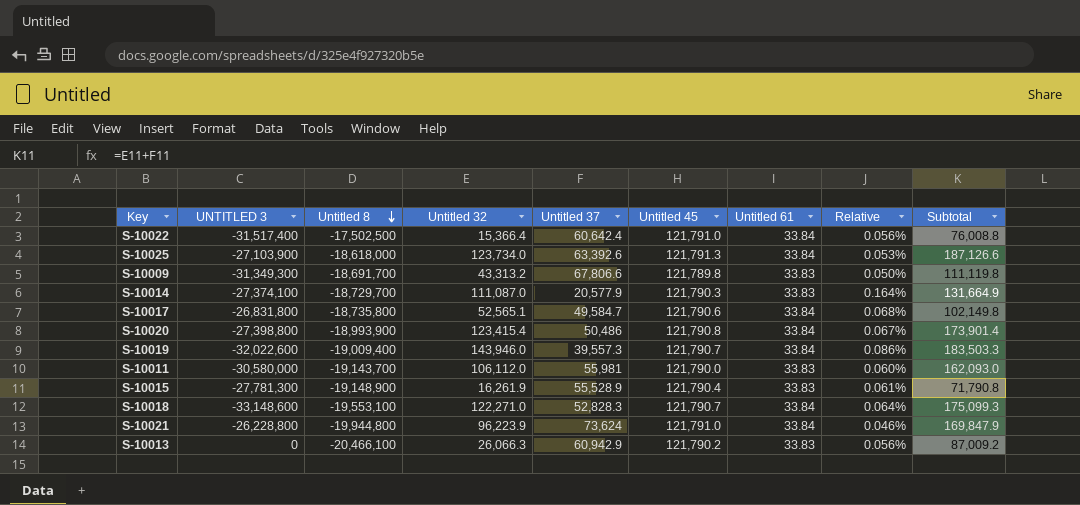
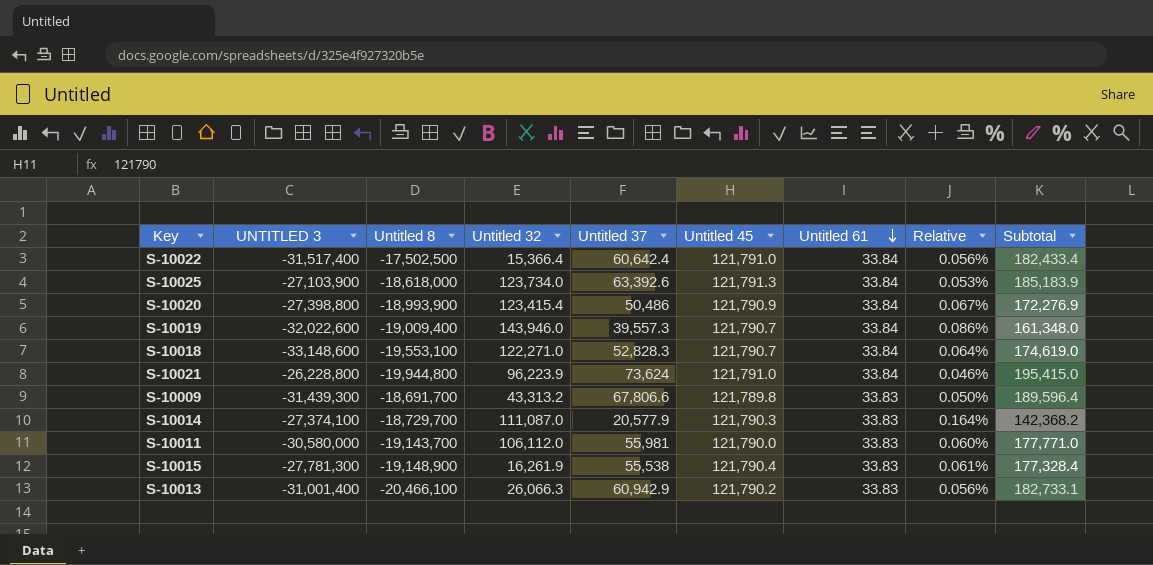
row order: Untitled 8 descending -> Untitled 61 descending
column Subtotal | formula: [Untitled 32] + [Untitled 37] -> [Untitled 37] + [Untitled 45]
row S-10017: -26,831,800 | -18,735,800 | 52,565.1 | 49,584.7 | 121,790.6 | 33.84 | 0.068% | 102,149.8 -> none
S-10020 | Untitled 45: 121,790.8 -> 121,790.9
S-10009 | UNTITLED 3: -31,349,300 -> -31,439,300
S-10015 | Untitled 37: 55,528.9 -> 55,538
S-10013 | UNTITLED 3: 0 -> -31,001,400

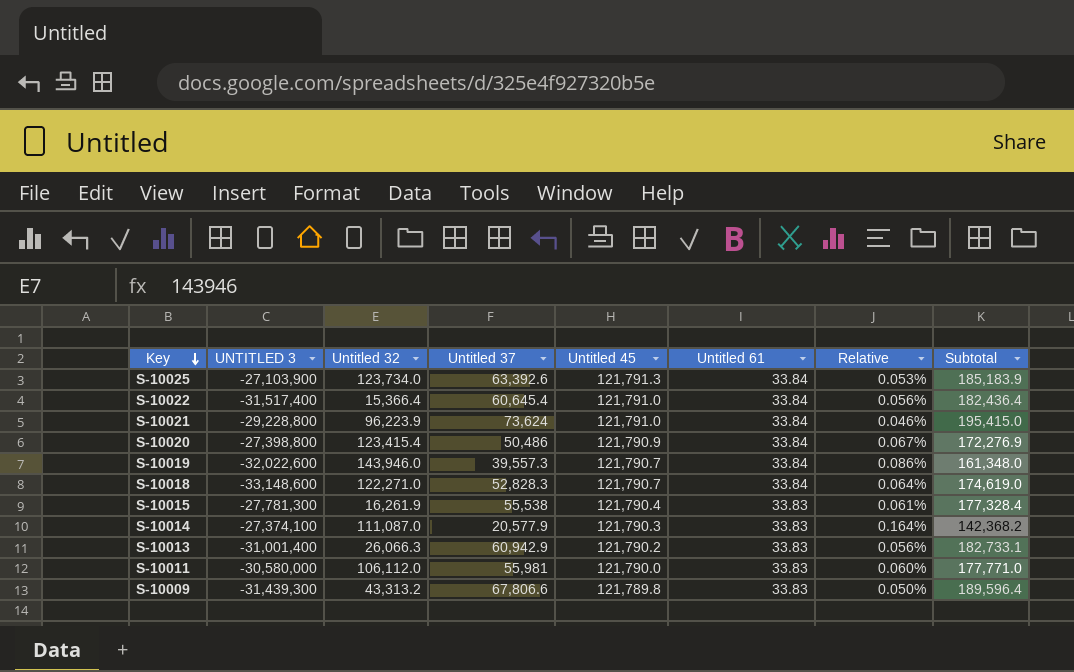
row order: Untitled 61 descending -> Key descending
column Untitled 8 | position: 3 -> none
S-10022 | Untitled 37: 60,642.4 -> 60,645.4
S-10022 | Subtotal: 182,433.4 -> 182,436.4
S-10021 | UNTITLED 3: -26,228,800 -> -29,228,800

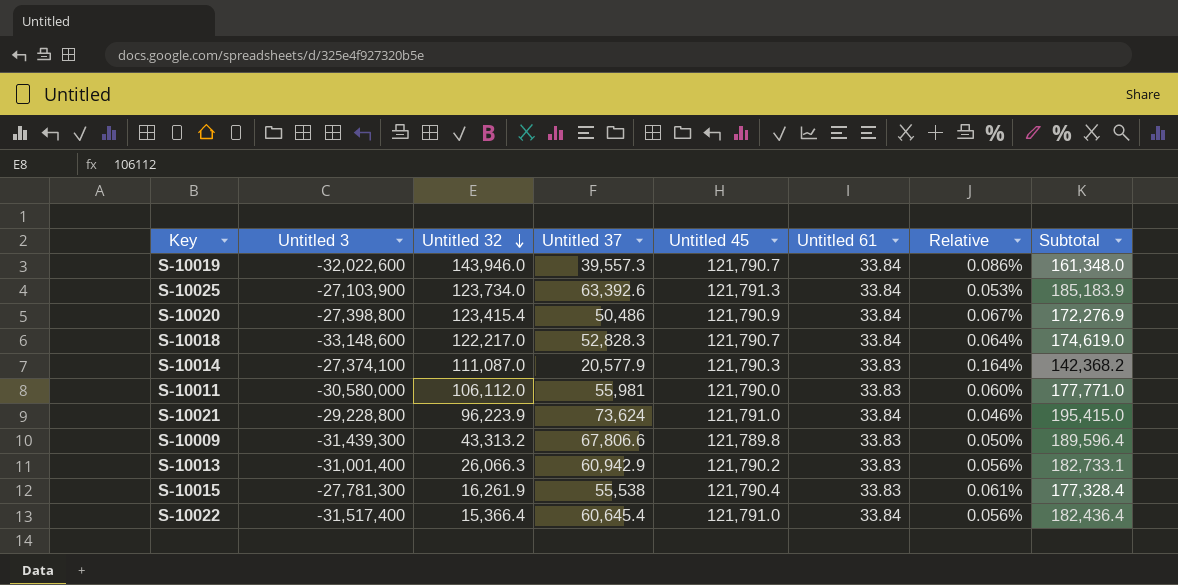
row order: Key descending -> Untitled 32 descending
column name: UNTITLED 3 -> Untitled 3
S-10018 | Untitled 32: 122,271.0 -> 122,217.0

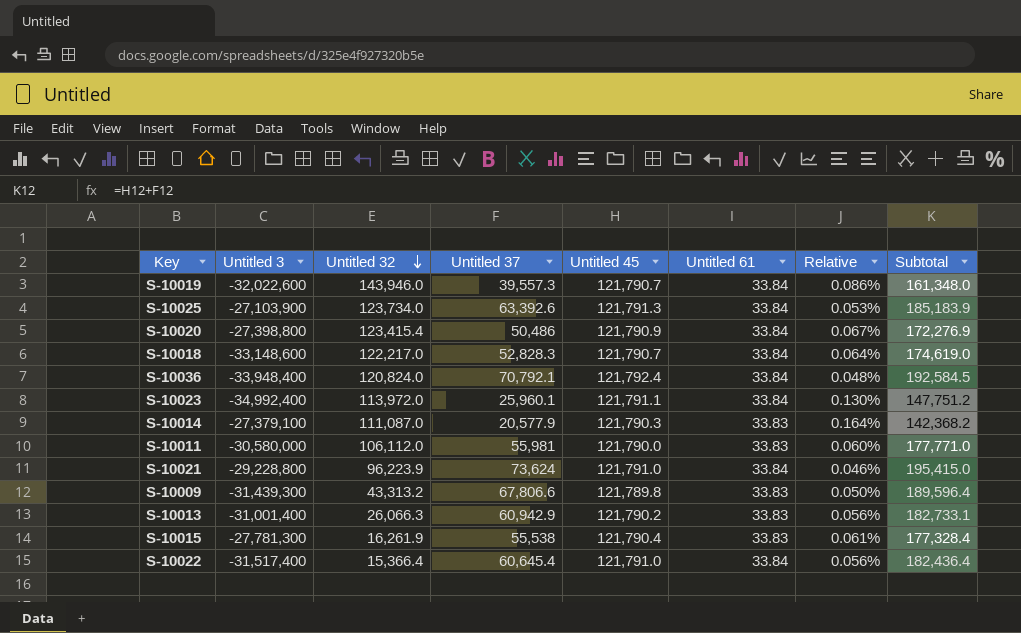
row S-10036: none -> -33,948,400 | 120,824.0 | 70,792.1 | 121,792.4 | 33.84 | 0.048% | 192,584.5
row S-10023: none -> -34,992,400 | 113,972.0 | 25,960.1 | 121,791.1 | 33.84 | 0.130% | 147,751.2
S-10014 | Untitled 3: -27,374,100 -> -27,379,100

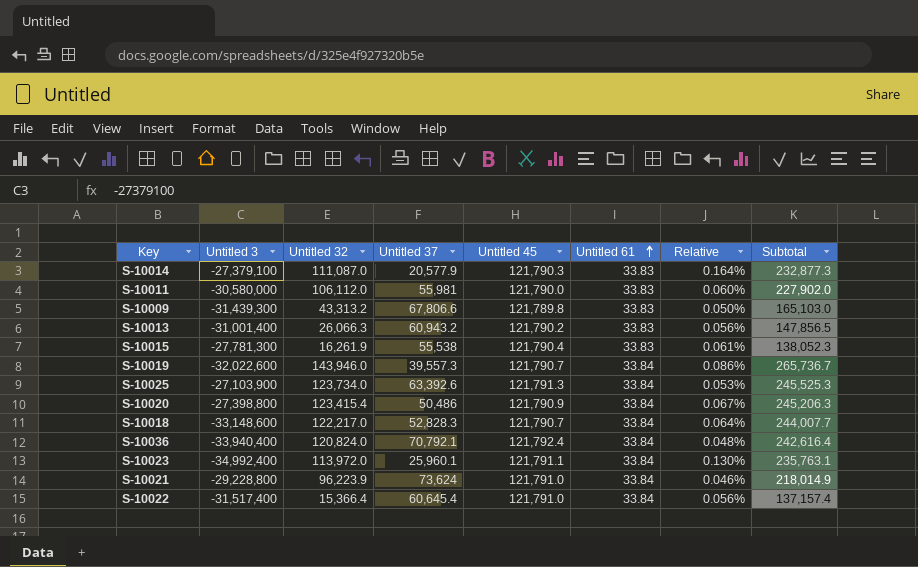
row order: Untitled 32 descending -> Untitled 61 ascending
column Subtotal | formula: [Untitled 37] + [Untitled 45] -> [Untitled 32] + [Untitled 45]
S-10013 | Untitled 37: 60,942.9 -> 60,943.2
S-10036 | Untitled 3: -33,948,400 -> -33,940,400

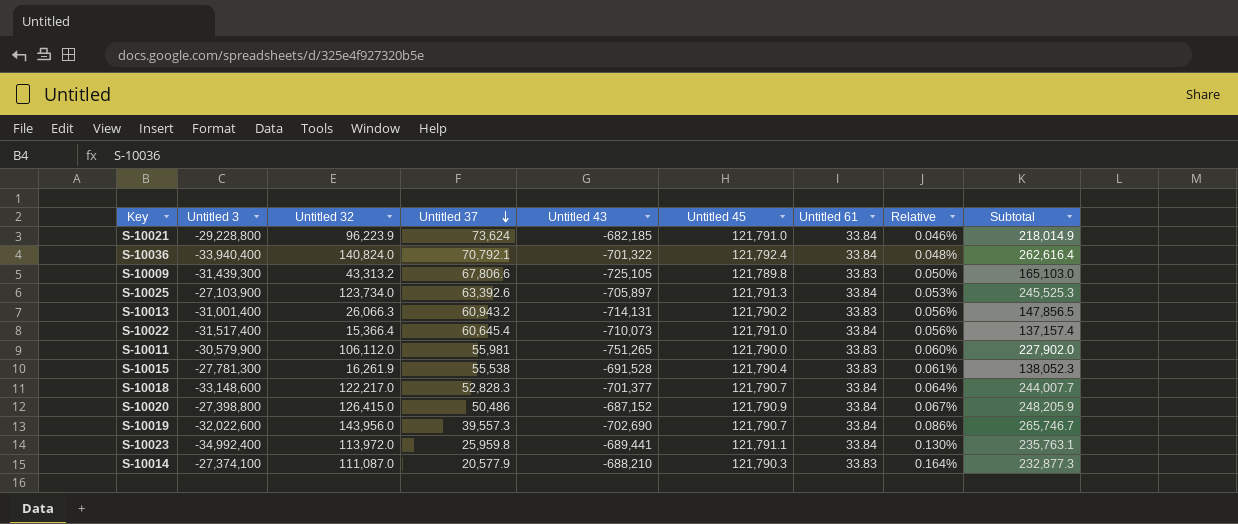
row order: Untitled 61 ascending -> Untitled 37 descending
column Untitled 43 | position: none -> 5
S-10036 | Untitled 32: 120,824.0 -> 140,824.0
S-10036 | Subtotal: 242,616.4 -> 262,616.4
S-10011 | Untitled 3: -30,580,000 -> -30,579,900
S-10020 | Untitled 32: 123,415.4 -> 126,415.0
S-10020 | Subtotal: 245,206.3 -> 248,205.9
S-10019 | Untitled 32: 143,946.0 -> 143,956.0
S-10019 | Subtotal: 265,736.7 -> 265,746.7
S-10023 | Untitled 37: 25,960.1 -> 25,959.8
S-10014 | Untitled 3: -27,379,100 -> -27,374,100

